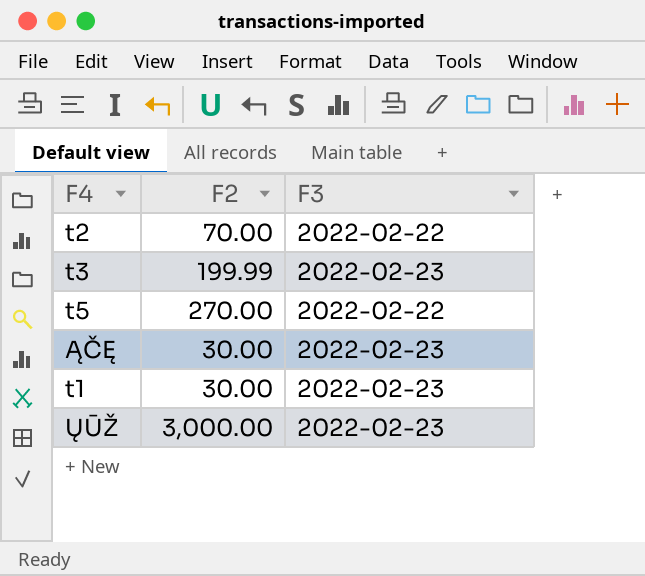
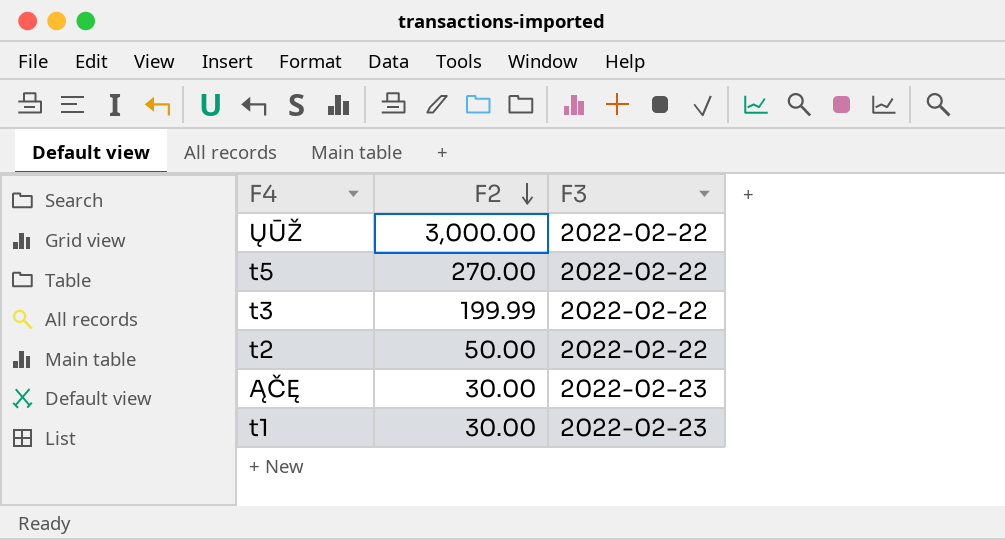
row order: none -> F2 descending
ŲŪŽ | F3: 2022-02-23 -> 2022-02-22
t3 | F3: 2022-02-23 -> 2022-02-22
t2 | F2: 70.00 -> 50.00

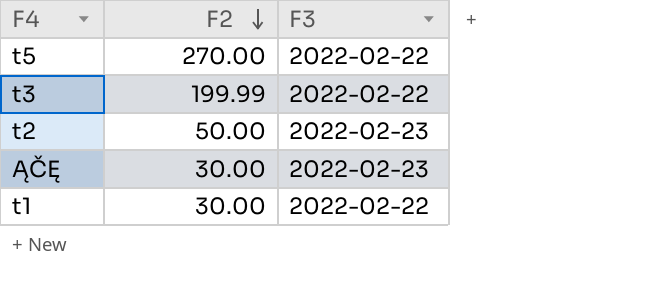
row ŲŪŽ: 3,000.00 | 2022-02-22 -> none
t2 | F3: 2022-02-22 -> 2022-02-23
t1 | F3: 2022-02-23 -> 2022-02-22

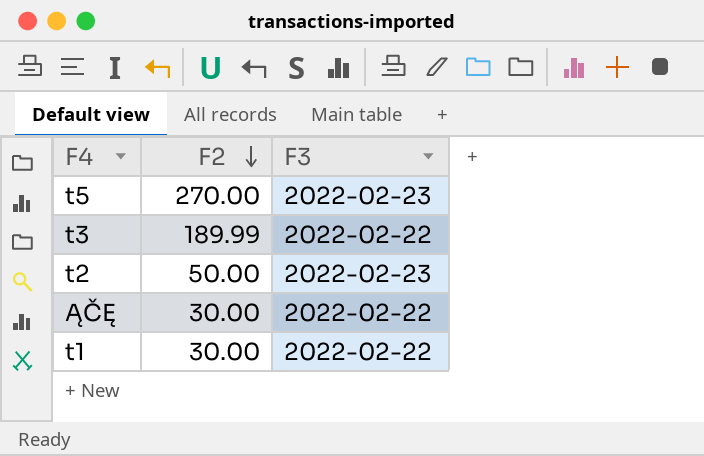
t5 | F3: 2022-02-22 -> 2022-02-23
t3 | F2: 199.99 -> 189.99
ĄČĘ | F3: 2022-02-23 -> 2022-02-22

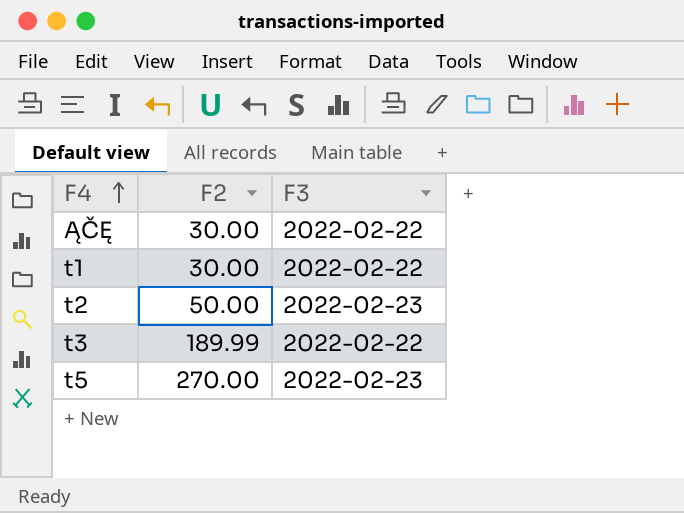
row order: F2 descending -> F4 ascending

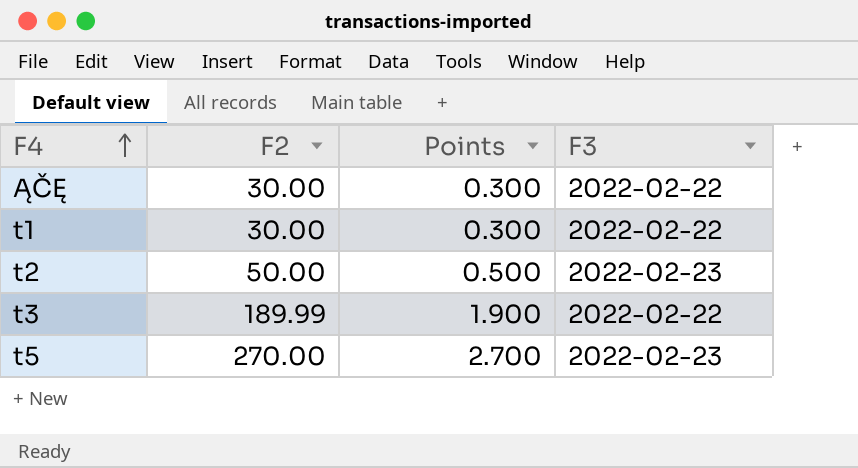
column Points | formula: none -> [F2] * 0.01

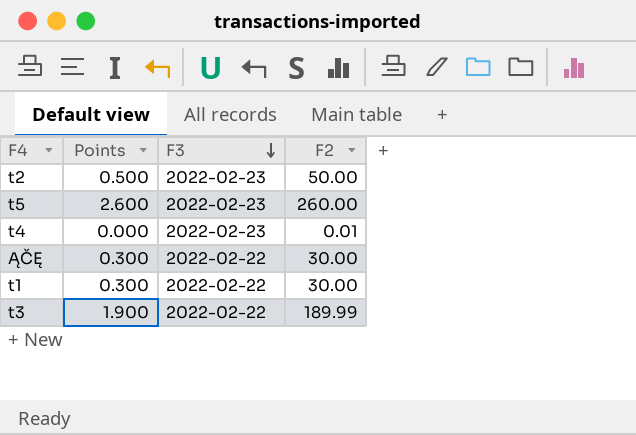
row order: F4 ascending -> F3 descending
column F2 | position: 2 -> 4
t5 | Points: 2.700 -> 2.600
t5 | F2: 270.00 -> 260.00
row t4: none -> 0.000 | 2022-02-23 | 0.01

